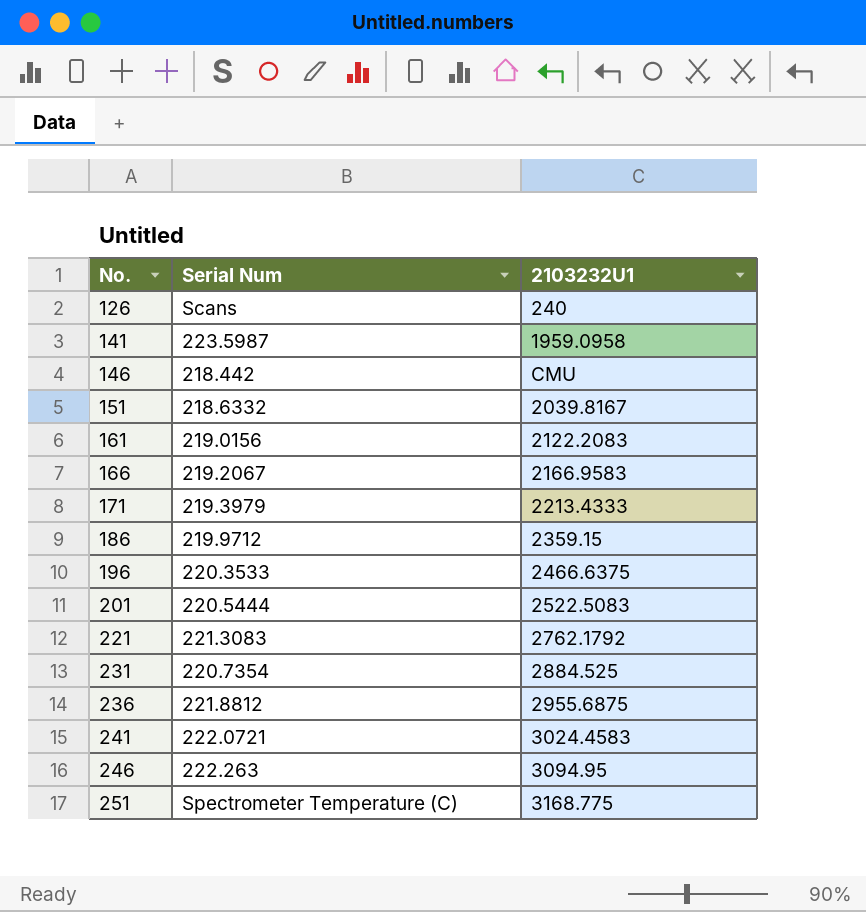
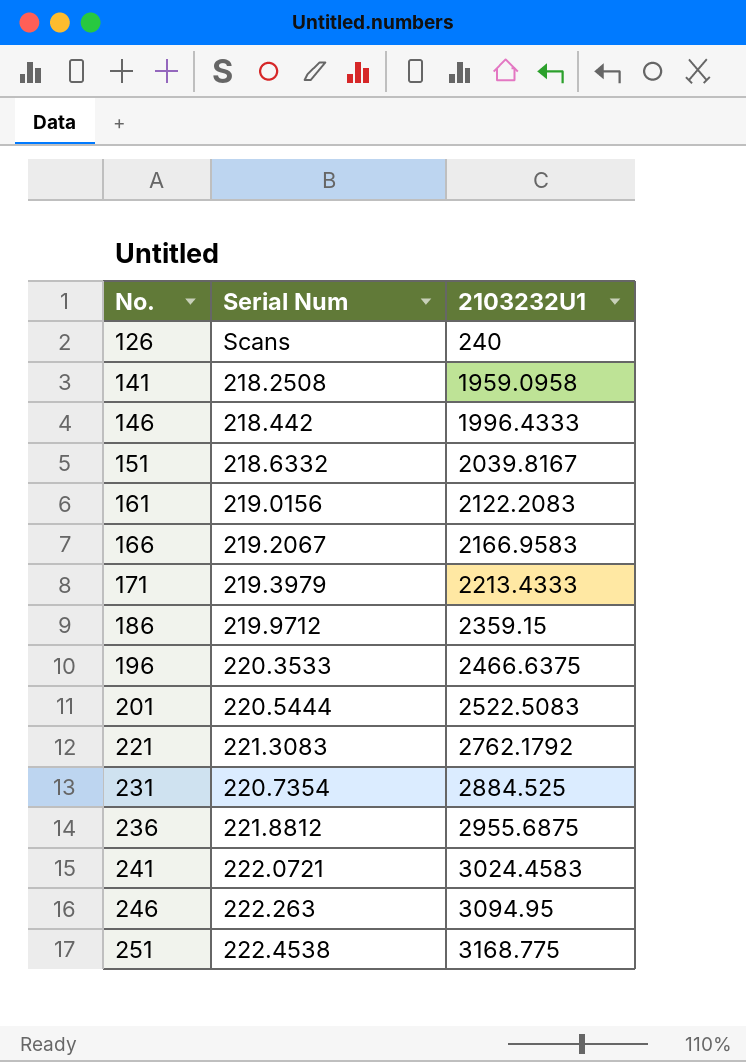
141 | Serial Num: 223.5987 -> 218.2508
146 | 2103232U1: CMU -> 1996.4333
251 | Serial Num: Spectrometer Temperature (C) -> 222.4538

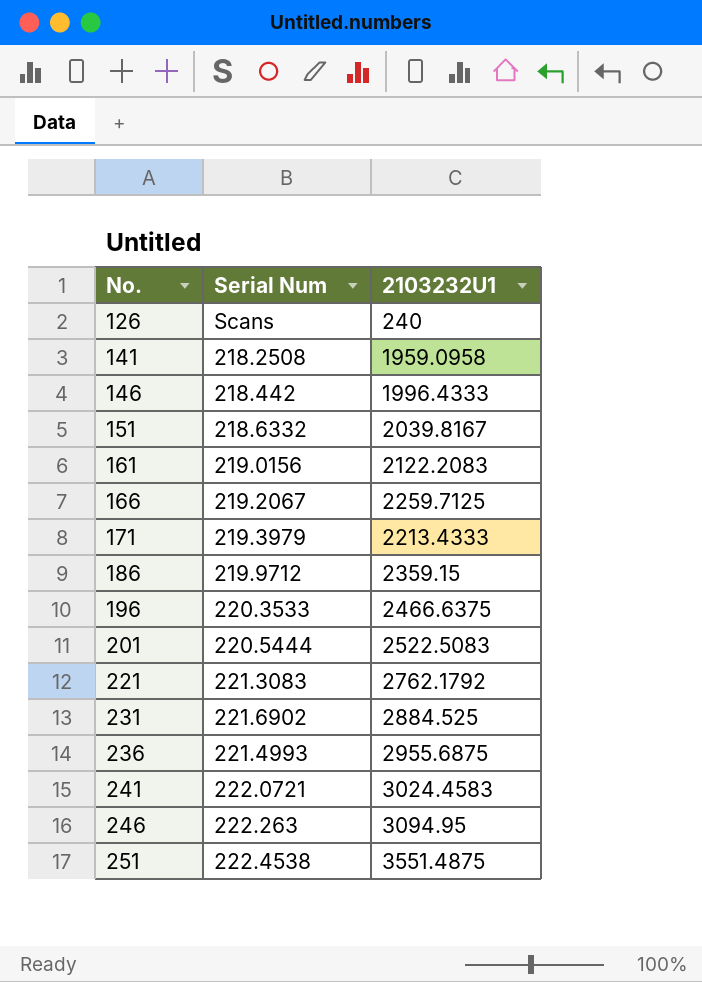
166 | 2103232U1: 2166.9583 -> 2259.7125
231 | Serial Num: 220.7354 -> 221.6902
236 | Serial Num: 221.8812 -> 221.4993
251 | 2103232U1: 3168.775 -> 3551.4875

